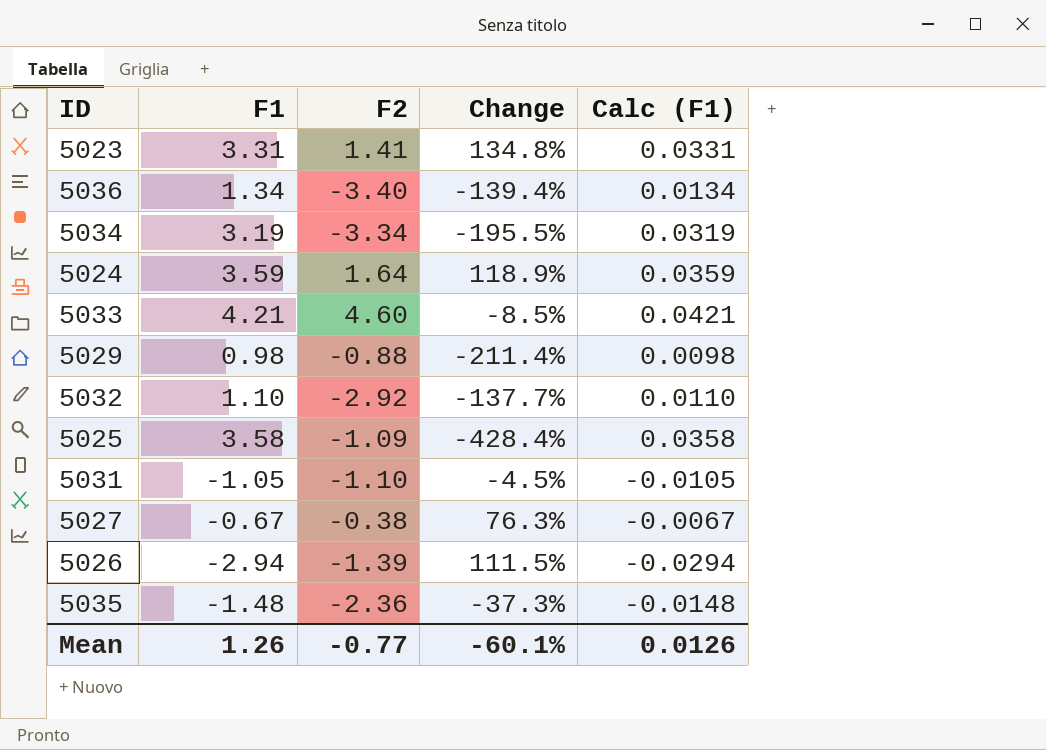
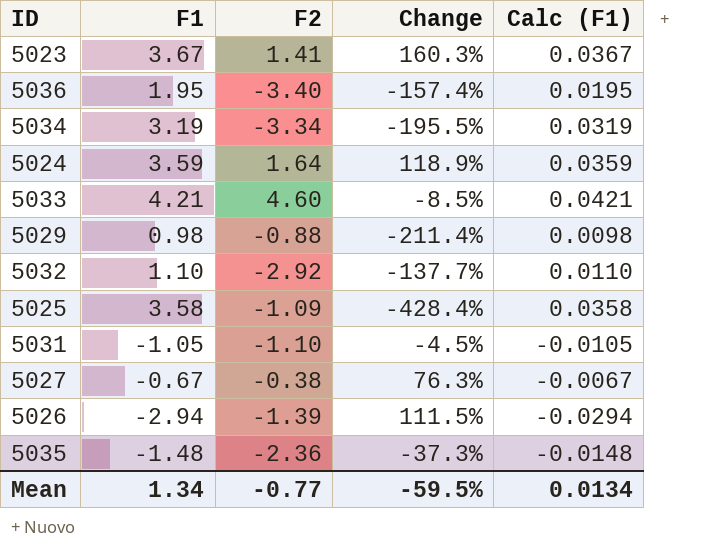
5023 | F1: 3.31 -> 3.67
5023 | Change: 134.8% -> 160.3%
5023 | Calc (F1): 0.0331 -> 0.0367
5036 | F1: 1.34 -> 1.95
5036 | Change: -139.4% -> -157.4%
5036 | Calc (F1): 0.0134 -> 0.0195
Mean | F1: 1.26 -> 1.34
Mean | Change: -60.1% -> -59.5%
Mean | Calc (F1): 0.0126 -> 0.0134

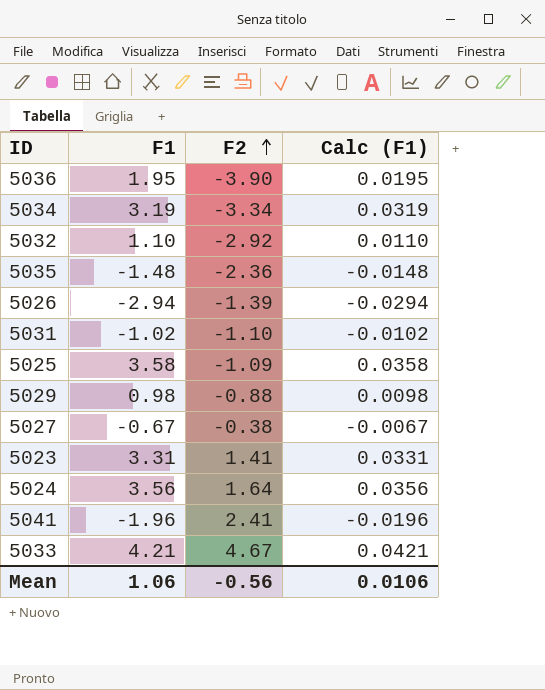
row order: none -> F2 ascending
column Change | formula: ([F1] - [F2]) / [F2] -> none
5036 | F2: -3.40 -> -3.90
5031 | F1: -1.05 -> -1.02
5031 | Calc (F1): -0.0105 -> -0.0102
5023 | F1: 3.67 -> 3.31
5023 | Calc (F1): 0.0367 -> 0.0331
5024 | F1: 3.59 -> 3.56
5024 | Calc (F1): 0.0359 -> 0.0356
row 5041: none -> -1.96 | 2.41 | -0.0196
5033 | F2: 4.60 -> 4.67
Mean | F1: 1.34 -> 1.06
Mean | F2: -0.77 -> -0.56
Mean | Calc (F1): 0.0134 -> 0.0106

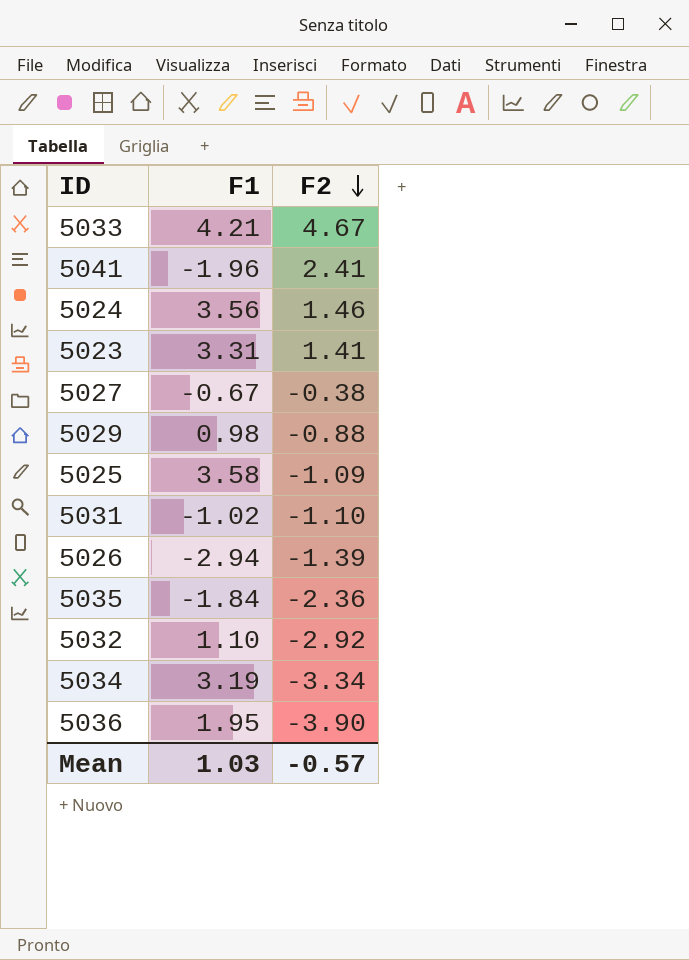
row order: F2 ascending -> F2 descending
column Calc (F1) | formula: [F1] * 0.01 -> none
5024 | F2: 1.64 -> 1.46
5035 | F1: -1.48 -> -1.84
Mean | F1: 1.06 -> 1.03
Mean | F2: -0.56 -> -0.57

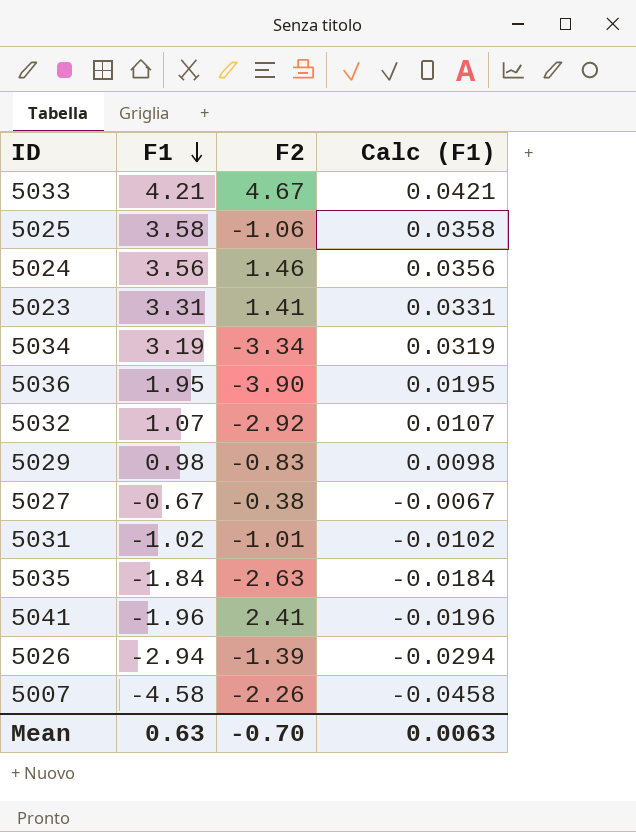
row order: F2 descending -> F1 descending
column Calc (F1) | formula: none -> [F1] * 0.01
5025 | F2: -1.09 -> -1.06
5032 | F1: 1.10 -> 1.07
5029 | F2: -0.88 -> -0.83
5031 | F2: -1.10 -> -1.01
5035 | F2: -2.36 -> -2.63
row 5007: none -> -4.58 | -2.26 | -0.0458
Mean | F1: 1.03 -> 0.63
Mean | F2: -0.57 -> -0.70

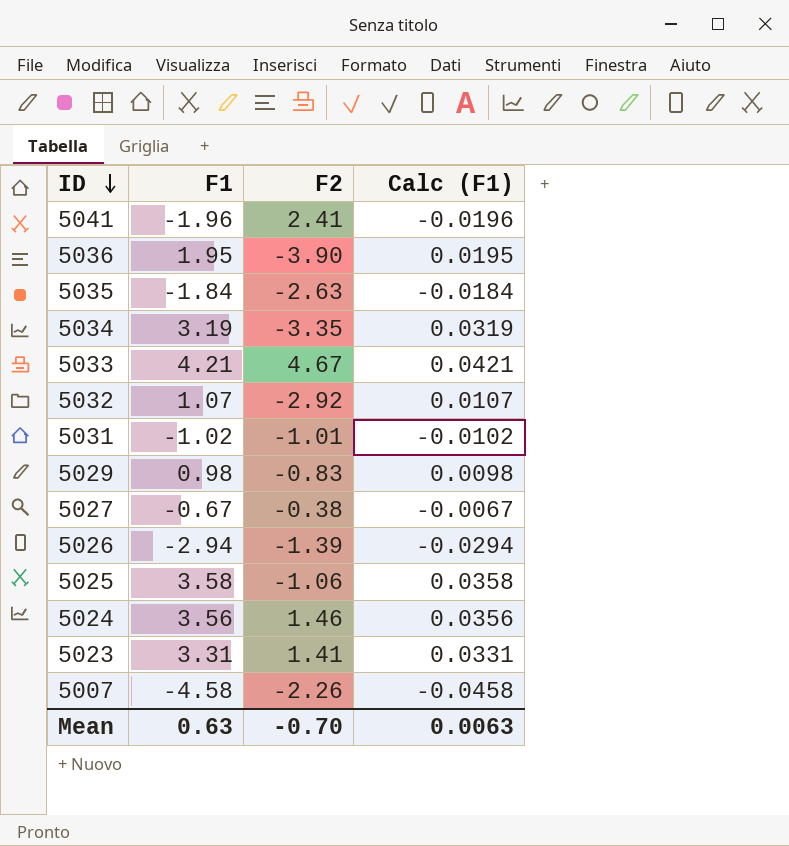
row order: F1 descending -> ID descending
5034 | F2: -3.34 -> -3.35

